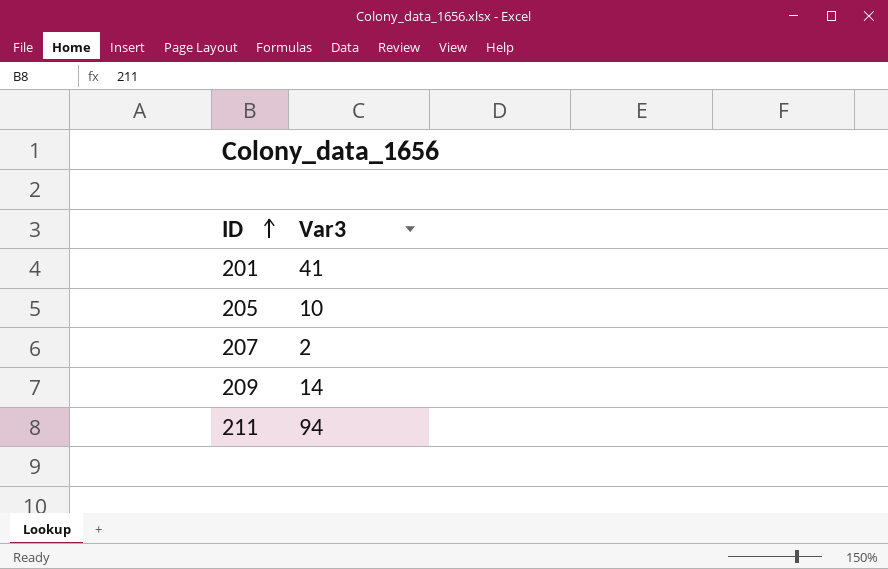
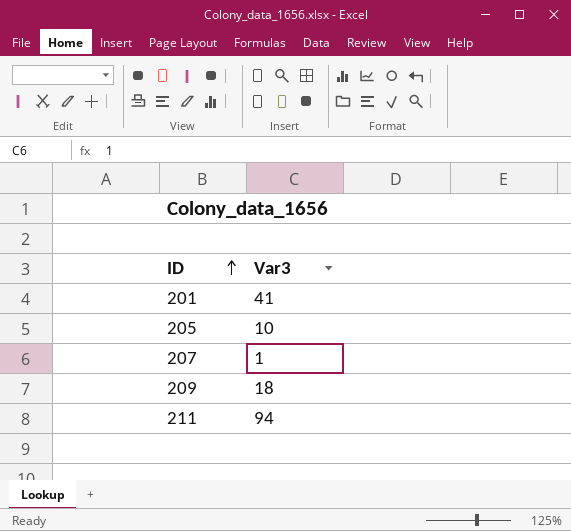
207 | Var3: 2 -> 1
209 | Var3: 14 -> 18

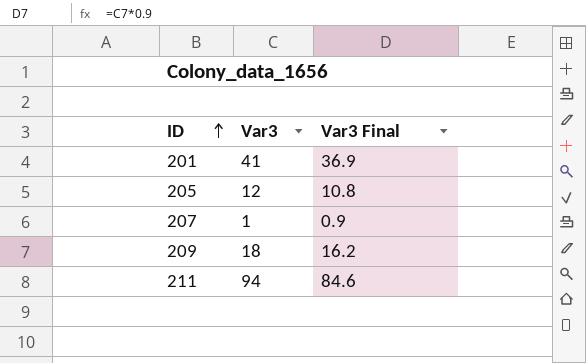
column Var3 Final | formula: none -> [Var3] * 0.9
205 | Var3: 10 -> 12

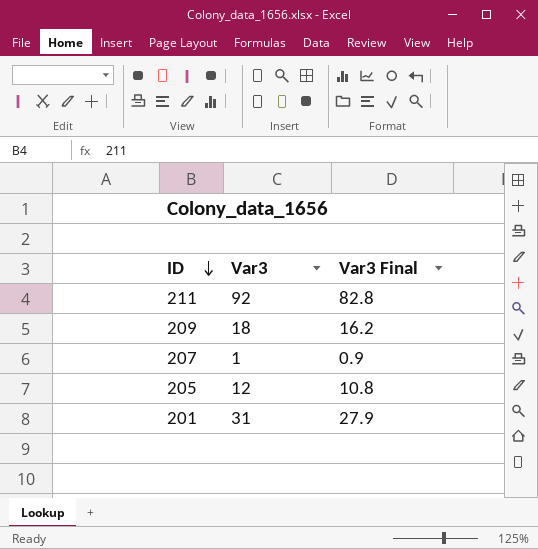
row order: ID ascending -> ID descending
211 | Var3: 94 -> 92
211 | Var3 Final: 84.6 -> 82.8
201 | Var3: 41 -> 31
201 | Var3 Final: 36.9 -> 27.9

